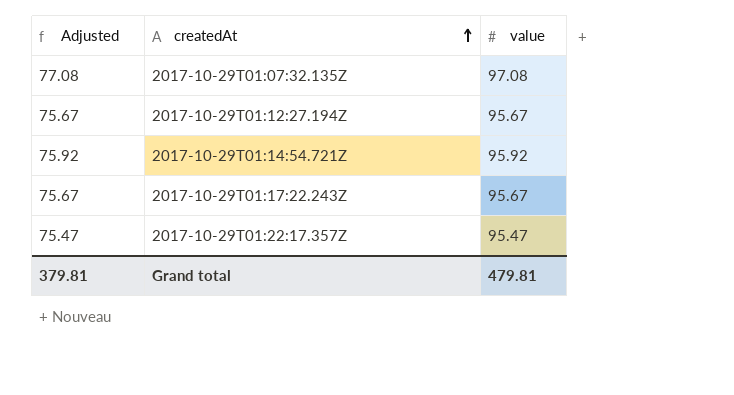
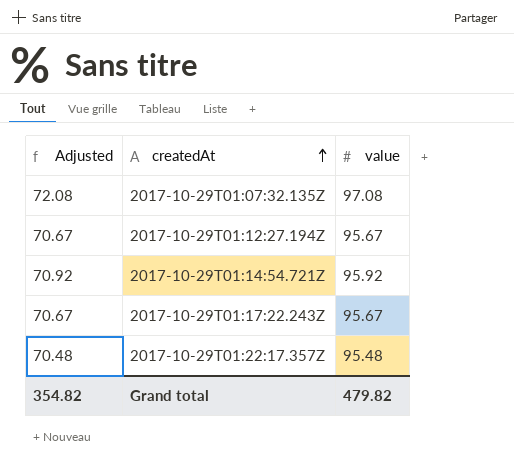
column Adjusted | formula: [value] - 20 -> [value] - 25
2017-10-29T01:22:17.357Z | value: 95.47 -> 95.48
Grand total | Adjusted: 379.81 -> 354.82
Grand total | value: 479.81 -> 479.82

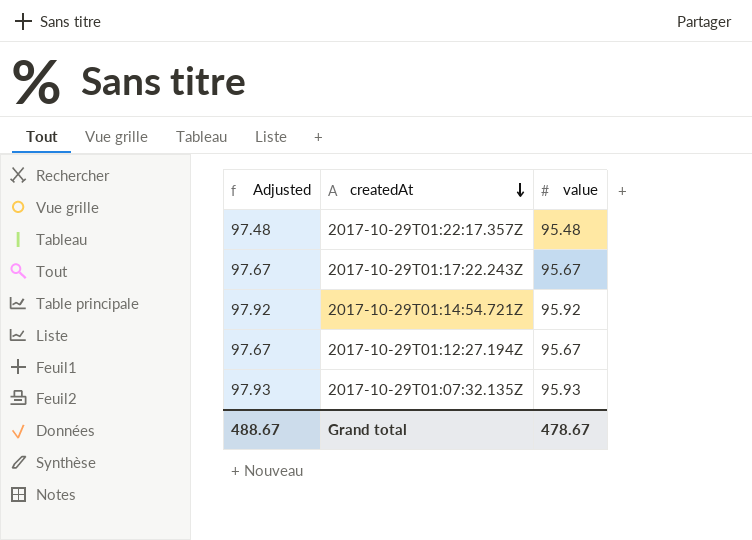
row order: createdAt ascending -> createdAt descending
column Adjusted | formula: [value] - 25 -> [value] + 2
2017-10-29T01:07:32.135Z | value: 97.08 -> 95.93
Grand total | Adjusted: 354.82 -> 488.67
Grand total | value: 479.82 -> 478.67

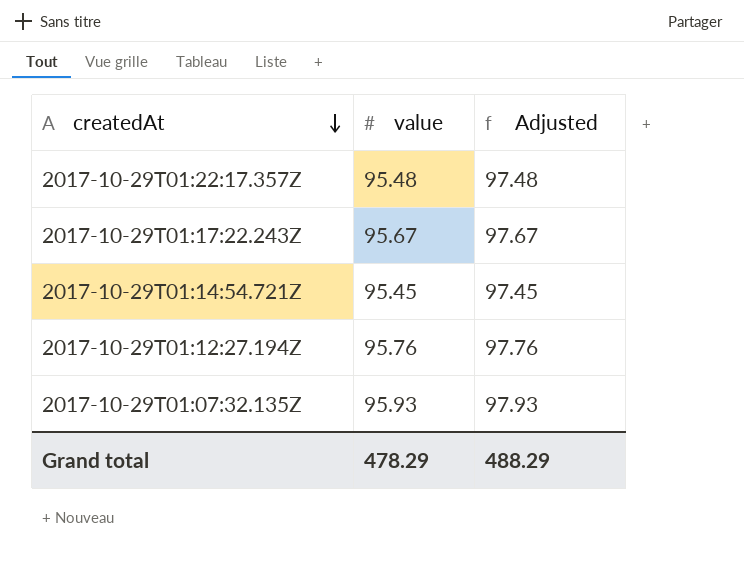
column Adjusted | position: 1 -> 3
2017-10-29T01:14:54.721Z | value: 95.92 -> 95.45
2017-10-29T01:14:54.721Z | Adjusted: 97.92 -> 97.45
2017-10-29T01:12:27.194Z | value: 95.67 -> 95.76
2017-10-29T01:12:27.194Z | Adjusted: 97.67 -> 97.76
Grand total | value: 478.67 -> 478.29
Grand total | Adjusted: 488.67 -> 488.29

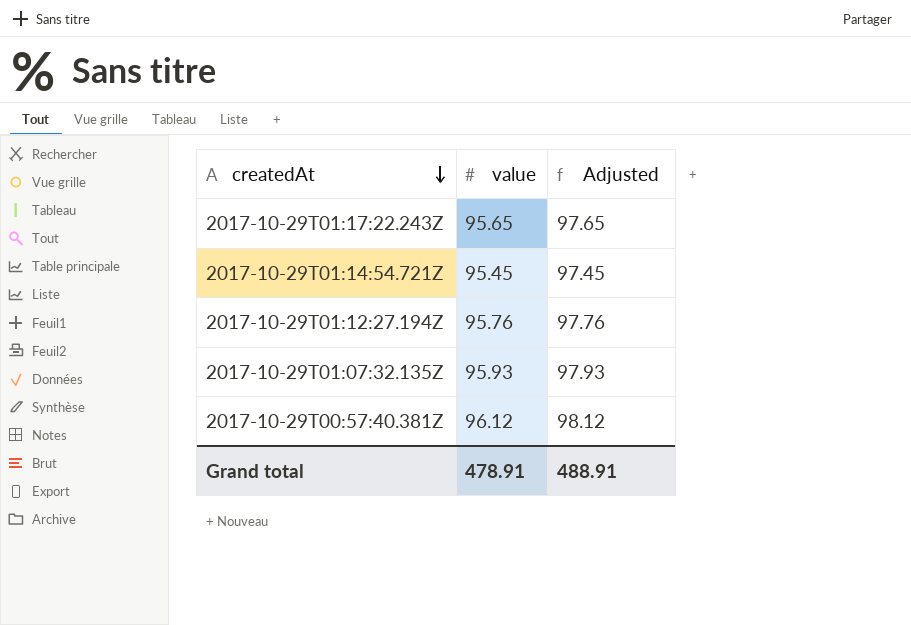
row 2017-10-29T01:22:17.357Z: 95.48 | 97.48 -> none
2017-10-29T01:17:22.243Z | value: 95.67 -> 95.65
2017-10-29T01:17:22.243Z | Adjusted: 97.67 -> 97.65
row 2017-10-29T00:57:40.381Z: none -> 96.12 | 98.12
Grand total | value: 478.29 -> 478.91
Grand total | Adjusted: 488.29 -> 488.91

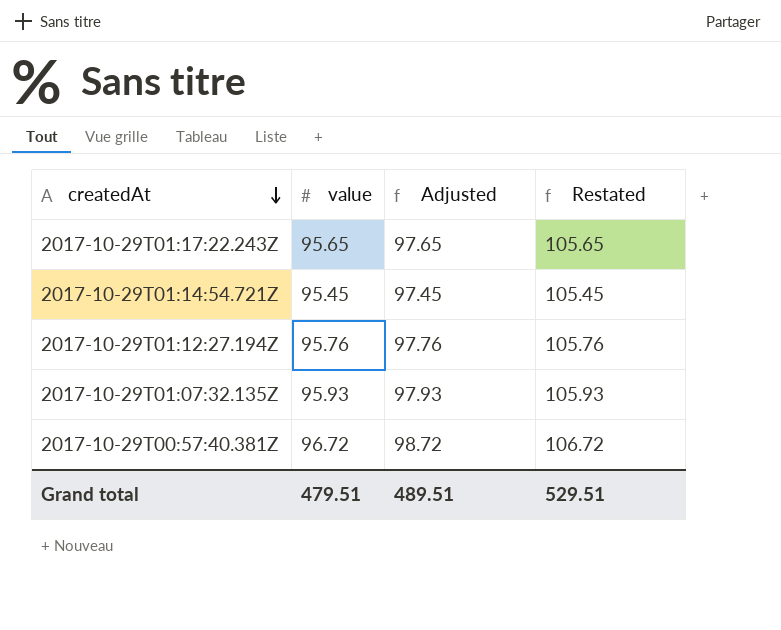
column Restated | formula: none -> [value] + 10
2017-10-29T00:57:40.381Z | value: 96.12 -> 96.72
2017-10-29T00:57:40.381Z | Adjusted: 98.12 -> 98.72
Grand total | value: 478.91 -> 479.51
Grand total | Adjusted: 488.91 -> 489.51

